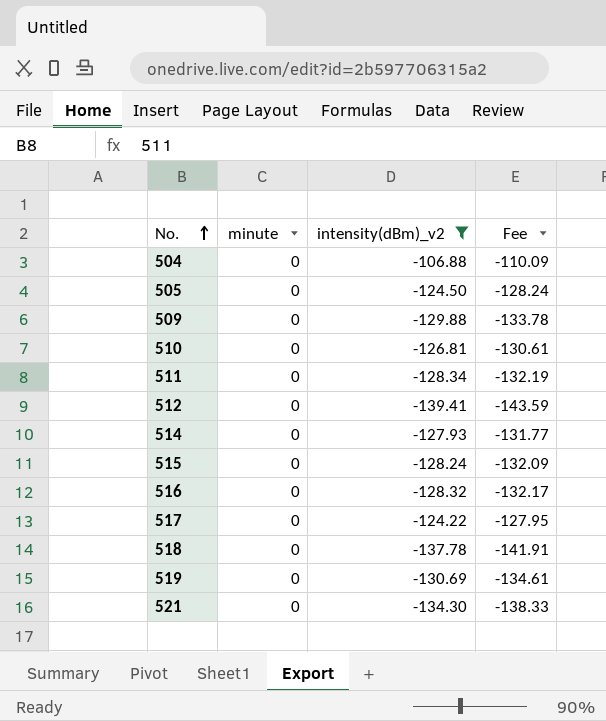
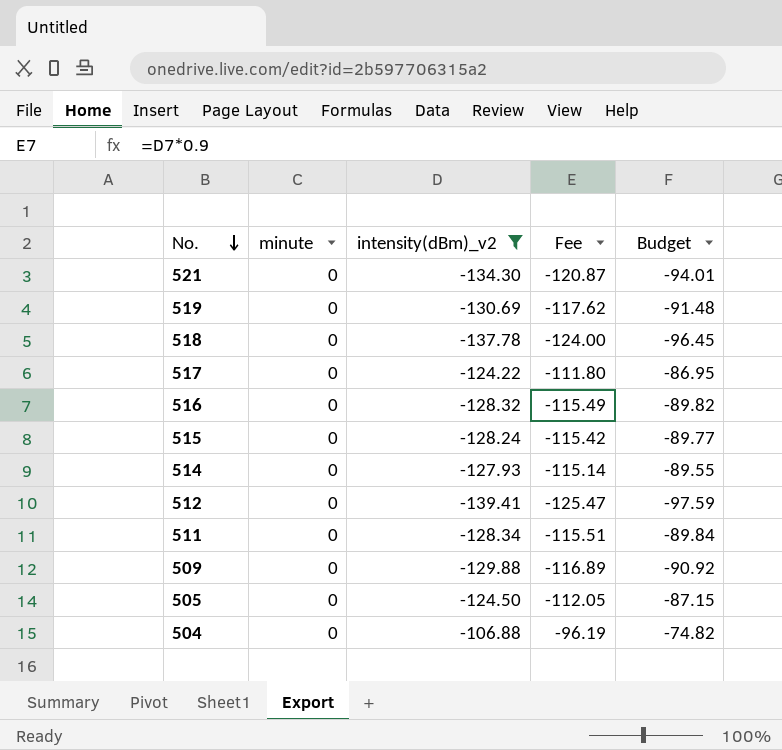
row order: No. ascending -> No. descending
column Fee | formula: [intensity(dBm)_v2] * 1.03 -> [intensity(dBm)_v2] * 0.9
column Budget | formula: none -> [intensity(dBm)_v2] * 0.7
row 510: 0 | -126.81 | -130.61 -> none

